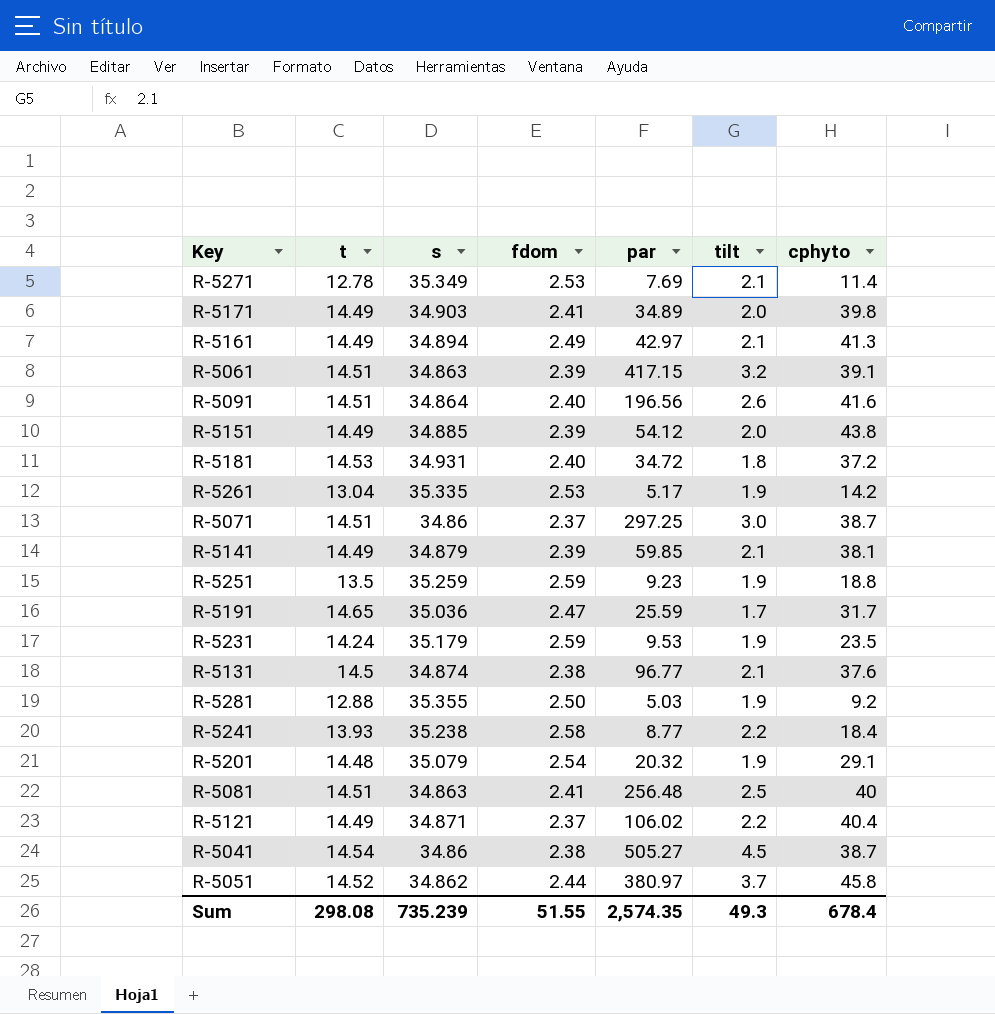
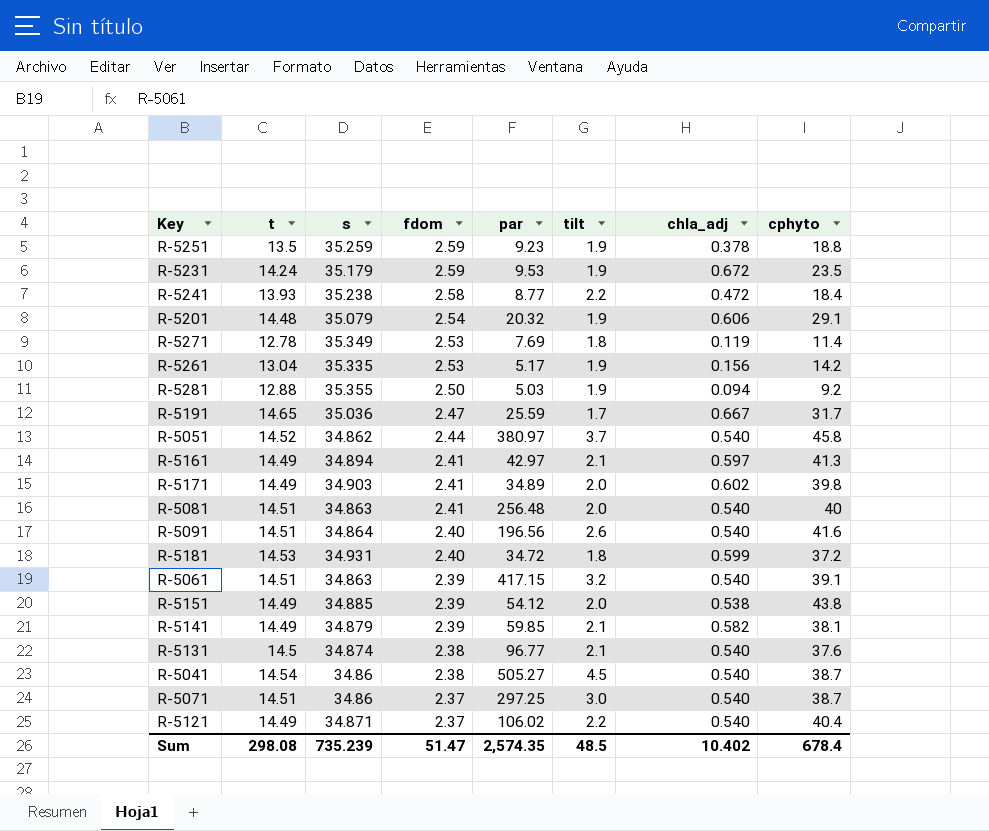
row order: none -> fdom descending
column chla_adj | position: none -> 7
R-5271 | tilt: 2.1 -> 1.8
R-5161 | fdom: 2.49 -> 2.41
R-5081 | tilt: 2.5 -> 2.0
Sum | fdom: 51.55 -> 51.47
Sum | tilt: 49.3 -> 48.5

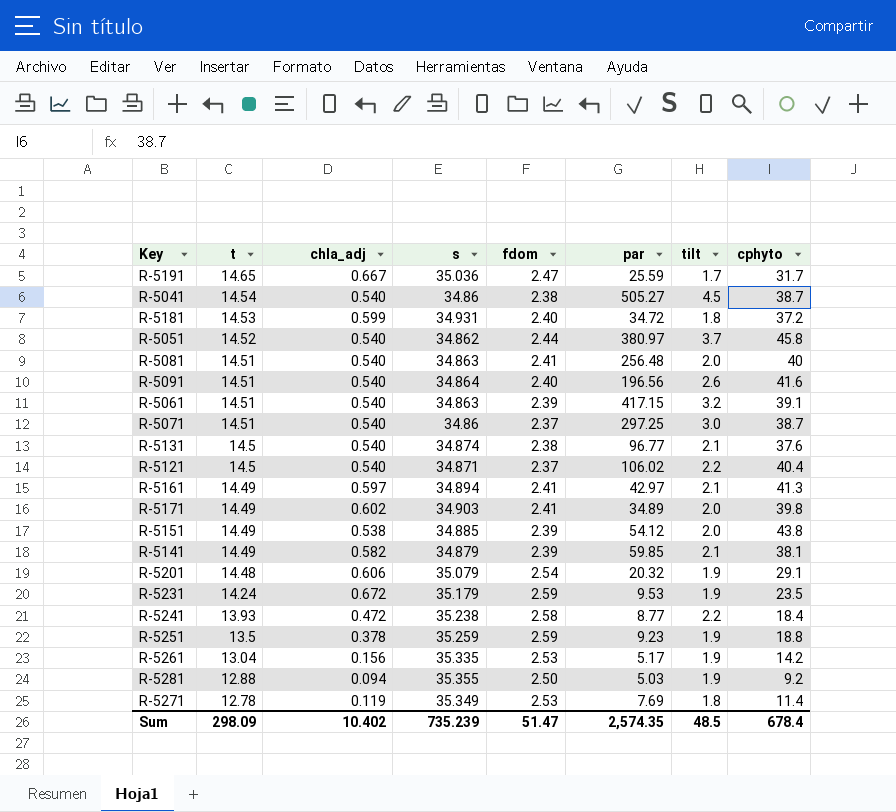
row order: fdom descending -> t descending
column chla_adj | position: 7 -> 3
R-5121 | t: 14.49 -> 14.5
Sum | t: 298.08 -> 298.09

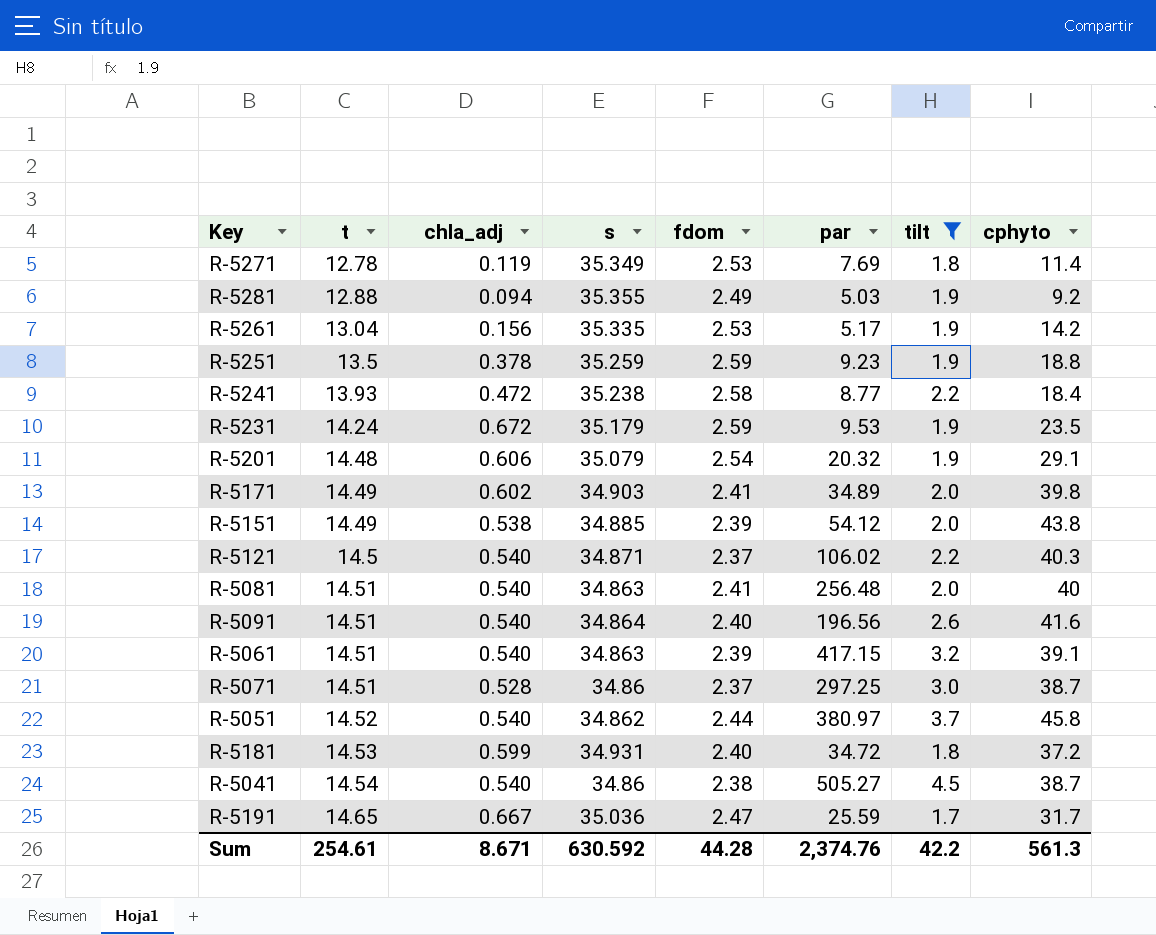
filter: none -> tilt != 2.1
row order: t descending -> t ascending
R-5281 | fdom: 2.50 -> 2.49
R-5121 | cphyto: 40.4 -> 40.3
R-5071 | chla_adj: 0.540 -> 0.528
Sum | t: 298.09 -> 254.61
Sum | chla_adj: 10.402 -> 8.671
Sum | s: 735.239 -> 630.592
Sum | fdom: 51.47 -> 44.28
Sum | par: 2,574.35 -> 2,374.76
Sum | tilt: 48.5 -> 42.2
Sum | cphyto: 678.4 -> 561.3

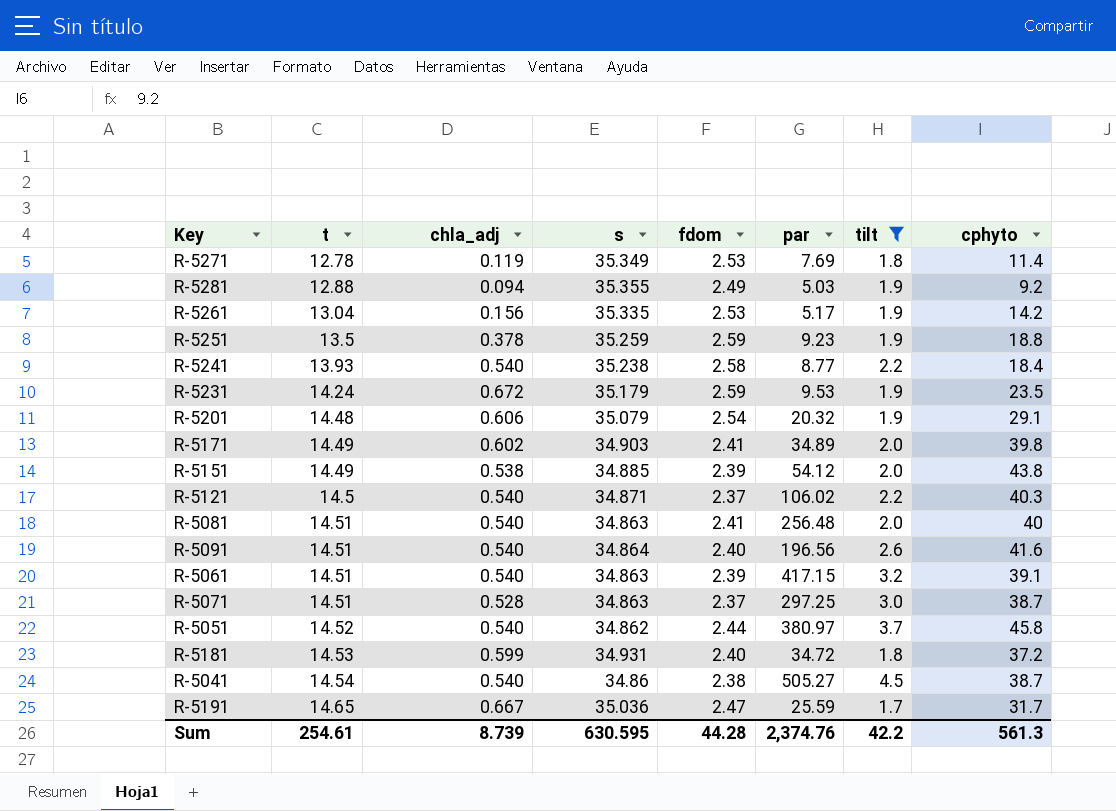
R-5241 | chla_adj: 0.472 -> 0.540
R-5071 | s: 34.86 -> 34.863
Sum | chla_adj: 8.671 -> 8.739
Sum | s: 630.592 -> 630.595

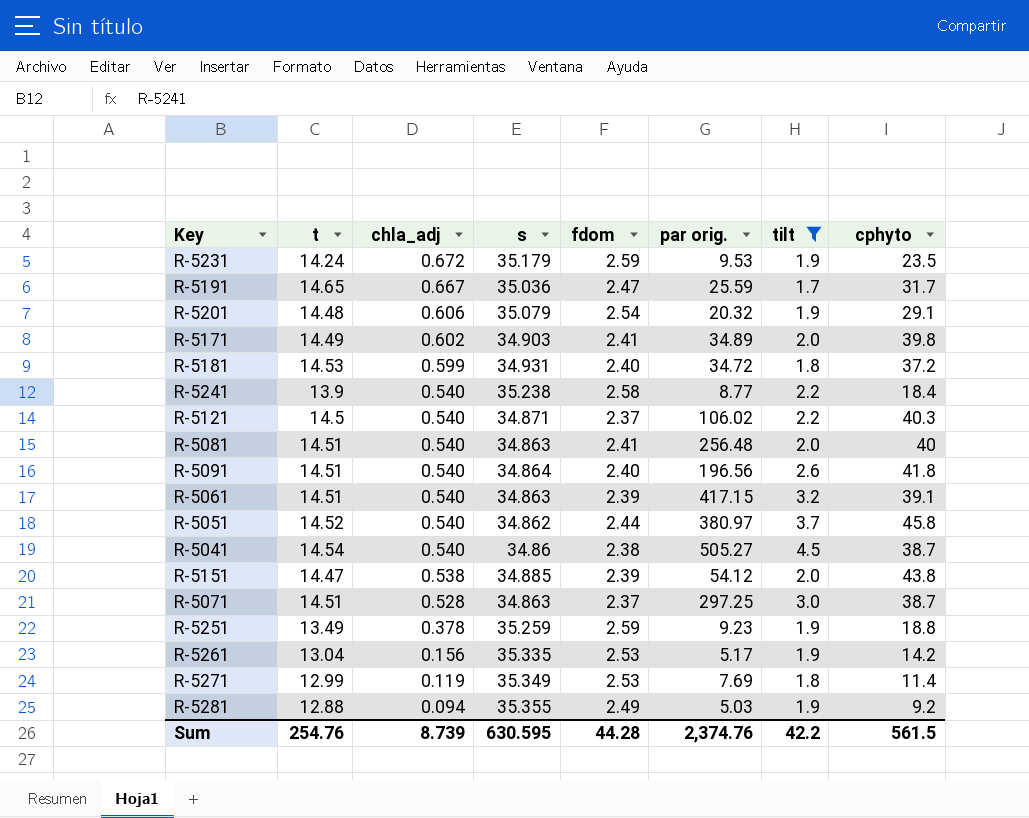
row order: t ascending -> chla_adj descending
column name: par -> par orig.
R-5241 | t: 13.93 -> 13.9
R-5091 | cphyto: 41.6 -> 41.8
R-5151 | t: 14.49 -> 14.47
R-5251 | t: 13.5 -> 13.49
R-5271 | t: 12.78 -> 12.99
Sum | t: 254.61 -> 254.76
Sum | cphyto: 561.3 -> 561.5

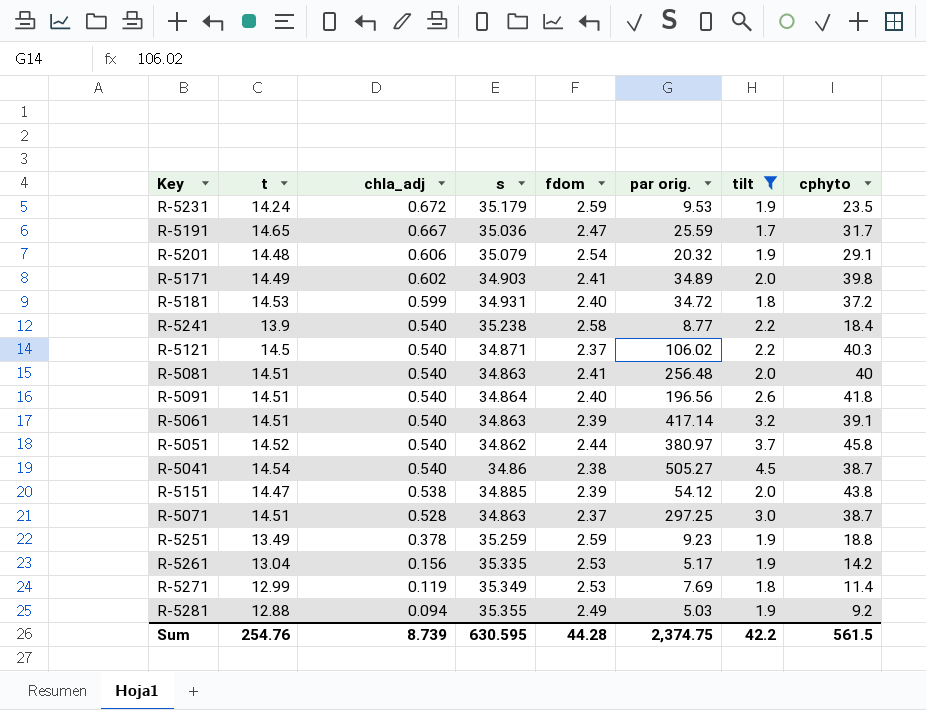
R-5061 | par orig.: 417.15 -> 417.14
Sum | par orig.: 2,374.76 -> 2,374.75

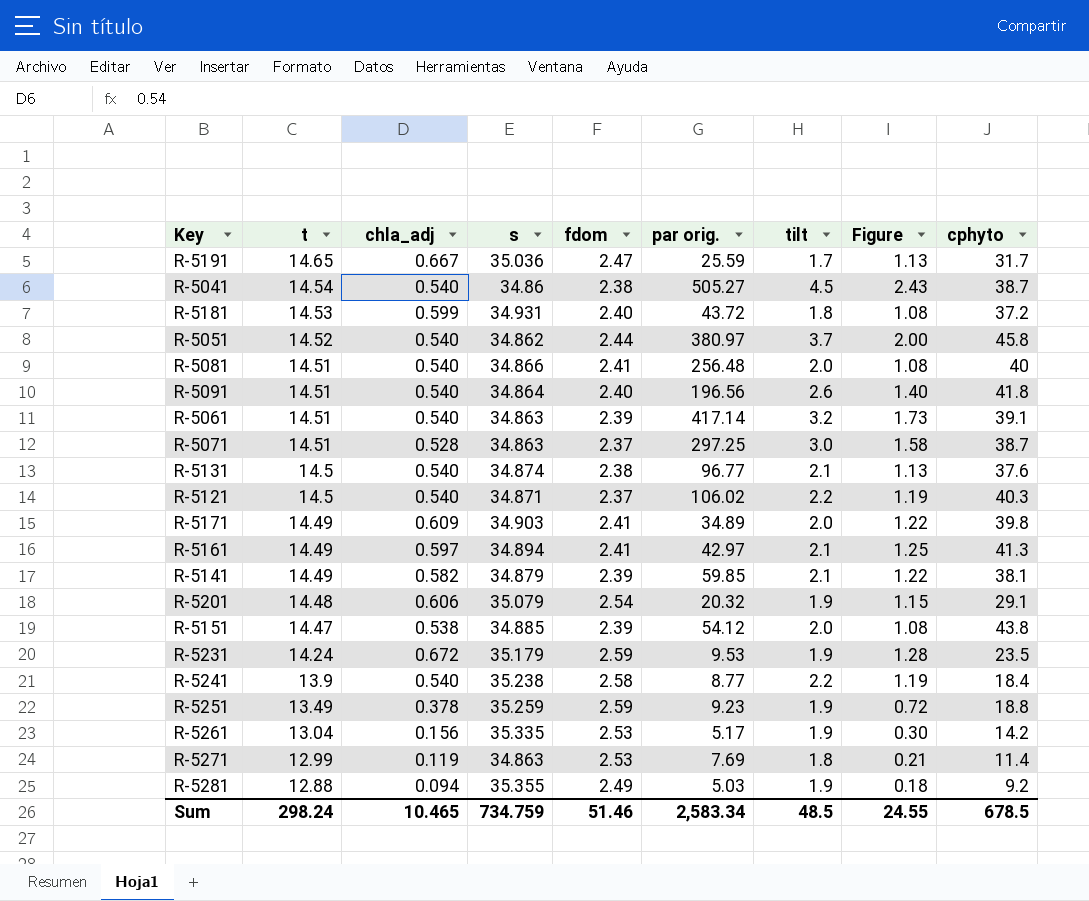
filter: tilt != 2.1 -> none
row order: chla_adj descending -> t descending
column Figure | formula: none -> [chla_adj] * [tilt]
R-5181 | par orig.: 34.72 -> 43.72
R-5081 | s: 34.863 -> 34.866
R-5171 | chla_adj: 0.602 -> 0.609
R-5271 | s: 35.349 -> 34.863
Sum | t: 254.76 -> 298.24
Sum | chla_adj: 8.739 -> 10.465
Sum | s: 630.595 -> 734.759
Sum | fdom: 44.28 -> 51.46
Sum | par orig.: 2,374.75 -> 2,583.34
Sum | tilt: 42.2 -> 48.5
Sum | cphyto: 561.5 -> 678.5

